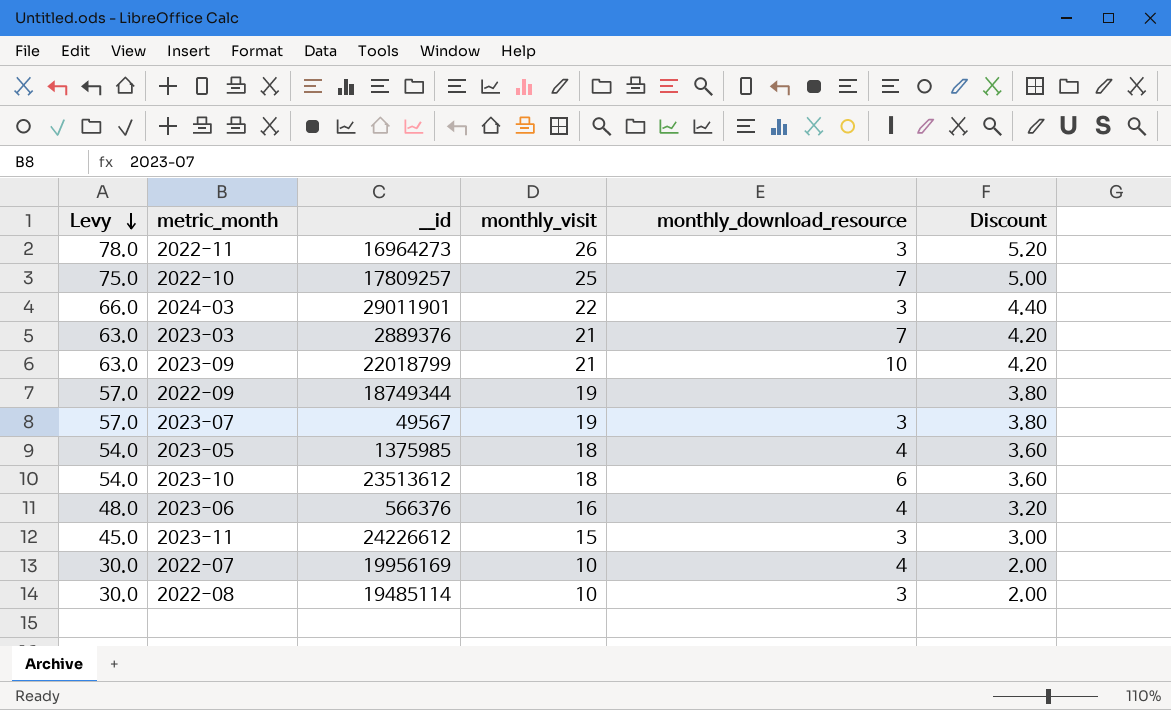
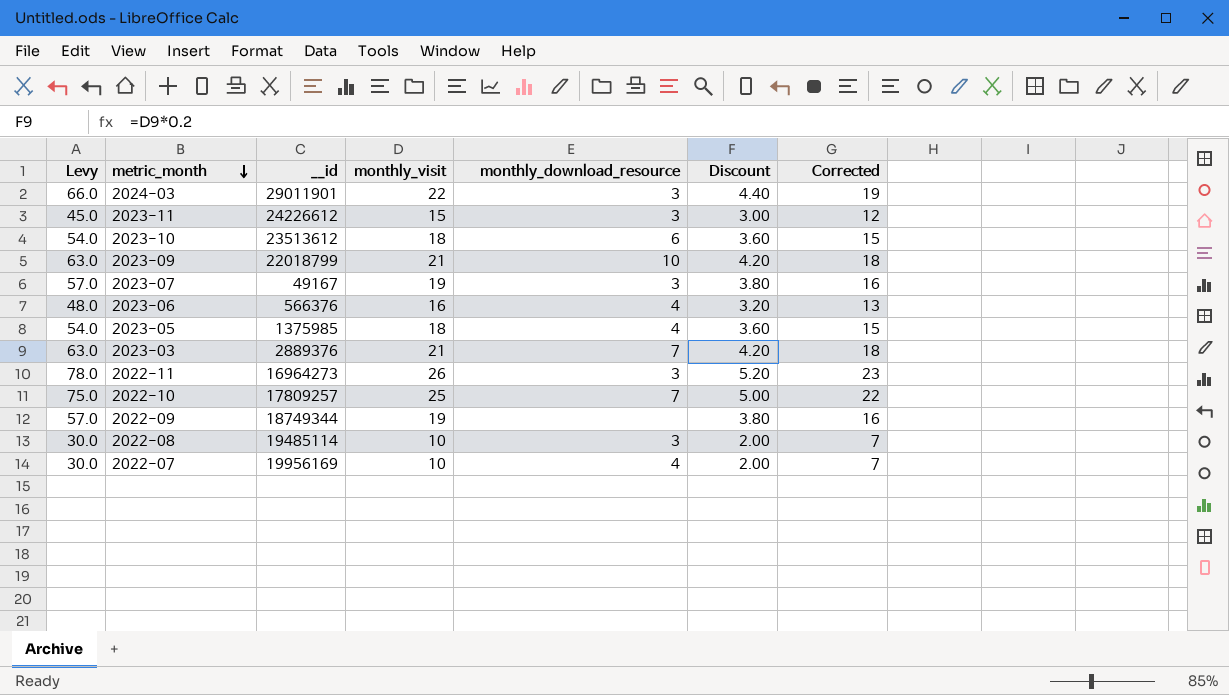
row order: Levy descending -> metric_month descending
column Corrected | formula: none -> [monthly_visit] - 3
2023-07 | __id: 49567 -> 49167

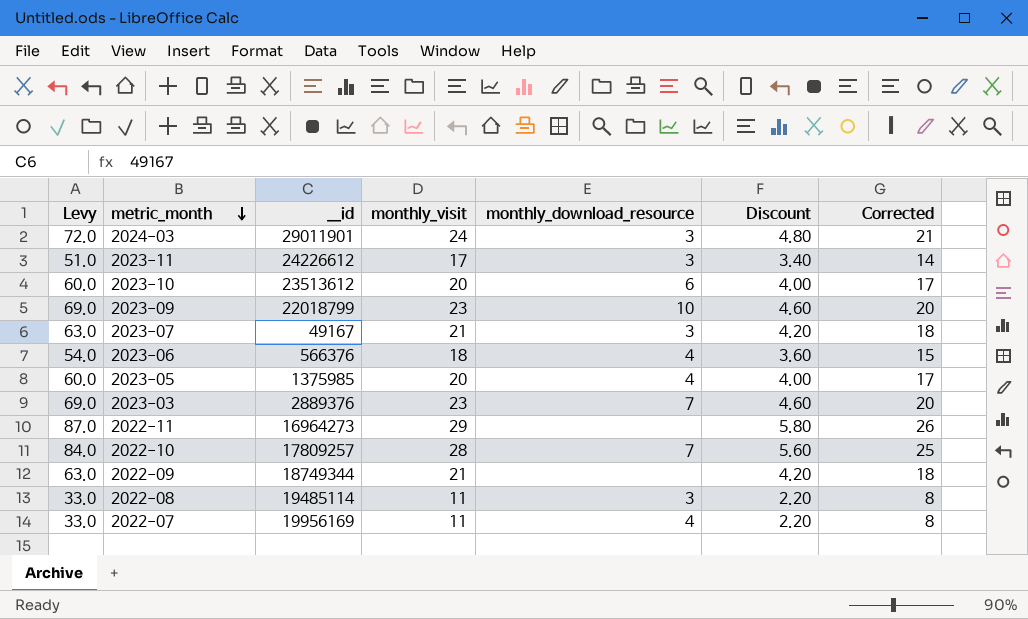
2024-03 | Levy: 66.0 -> 72.0
2024-03 | monthly_visit: 22 -> 24
2024-03 | Discount: 4.40 -> 4.80
2024-03 | Corrected: 19 -> 21
2023-11 | Levy: 45.0 -> 51.0
2023-11 | monthly_visit: 15 -> 17
2023-11 | Discount: 3.00 -> 3.40
2023-11 | Corrected: 12 -> 14
2023-10 | Levy: 54.0 -> 60.0
2023-10 | monthly_visit: 18 -> 20
2023-10 | Discount: 3.60 -> 4.00
2023-10 | Corrected: 15 -> 17
2023-09 | Levy: 63.0 -> 69.0
2023-09 | monthly_visit: 21 -> 23
2023-09 | Discount: 4.20 -> 4.60
2023-09 | Corrected: 18 -> 20
2023-07 | Levy: 57.0 -> 63.0
2023-07 | monthly_visit: 19 -> 21
2023-07 | Discount: 3.80 -> 4.20
2023-07 | Corrected: 16 -> 18
2023-06 | Levy: 48.0 -> 54.0
2023-06 | monthly_visit: 16 -> 18
2023-06 | Discount: 3.20 -> 3.60
2023-06 | Corrected: 13 -> 15
2023-05 | Levy: 54.0 -> 60.0
2023-05 | monthly_visit: 18 -> 20
2023-05 | Discount: 3.60 -> 4.00
2023-05 | Corrected: 15 -> 17
2023-03 | Levy: 63.0 -> 69.0
2023-03 | monthly_visit: 21 -> 23
2023-03 | Discount: 4.20 -> 4.60
2023-03 | Corrected: 18 -> 20
2022-11 | Levy: 78.0 -> 87.0
2022-11 | monthly_visit: 26 -> 29
2022-11 | monthly_download_resource: 3 -> none
2022-11 | Discount: 5.20 -> 5.80
2022-11 | Corrected: 23 -> 26
2022-10 | Levy: 75.0 -> 84.0
2022-10 | monthly_visit: 25 -> 28
2022-10 | Discount: 5.00 -> 5.60
2022-10 | Corrected: 22 -> 25
2022-09 | Levy: 57.0 -> 63.0
2022-09 | monthly_visit: 19 -> 21
2022-09 | Discount: 3.80 -> 4.20
2022-09 | Corrected: 16 -> 18
2022-08 | Levy: 30.0 -> 33.0
2022-08 | monthly_visit: 10 -> 11
2022-08 | Discount: 2.00 -> 2.20
2022-08 | Corrected: 7 -> 8
2022-07 | Levy: 30.0 -> 33.0
2022-07 | monthly_visit: 10 -> 11
2022-07 | Discount: 2.00 -> 2.20
2022-07 | Corrected: 7 -> 8

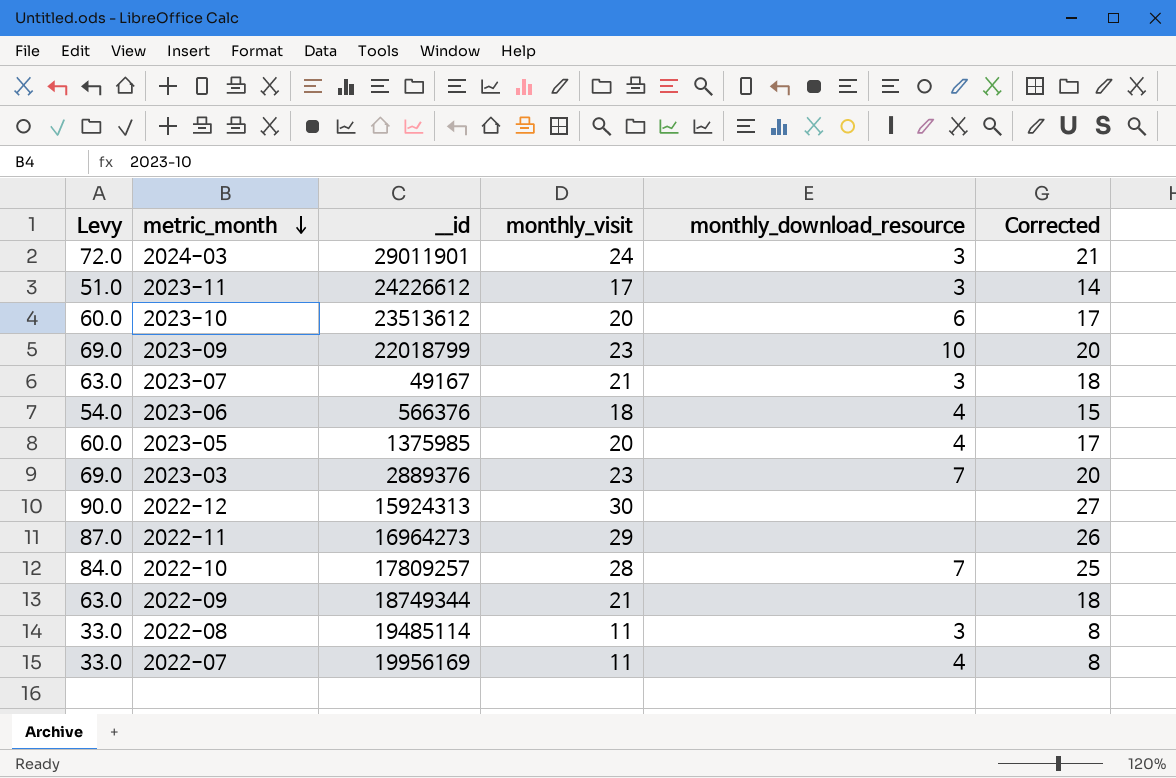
column Discount | formula: [monthly_visit] * 0.2 -> none
row 2022-12: none -> 90.0 | 15924313 | 30 | none | 27

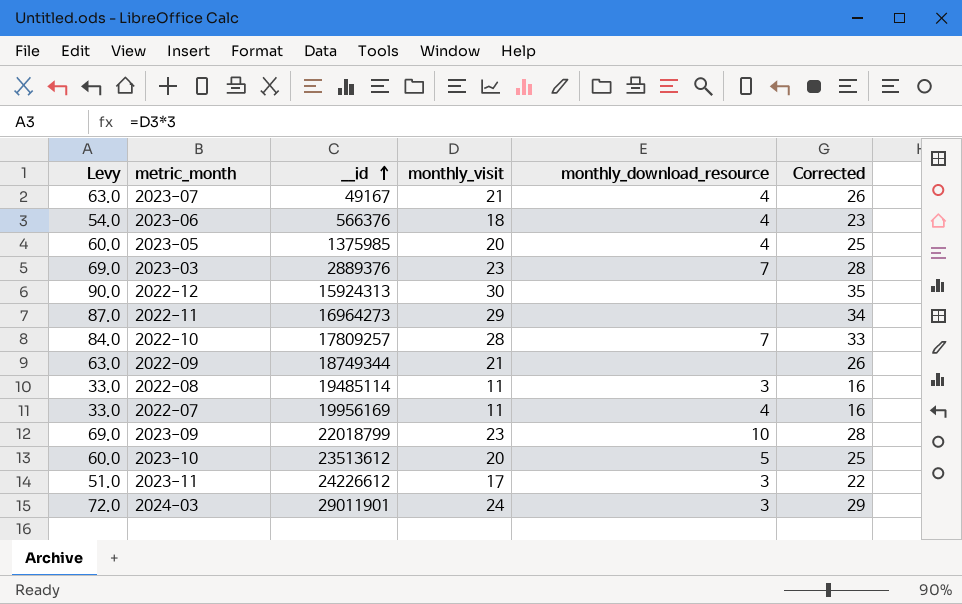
row order: metric_month descending -> __id ascending
column Corrected | formula: [monthly_visit] - 3 -> [monthly_visit] + 5
2023-07 | monthly_download_resource: 3 -> 4
2023-10 | monthly_download_resource: 6 -> 5

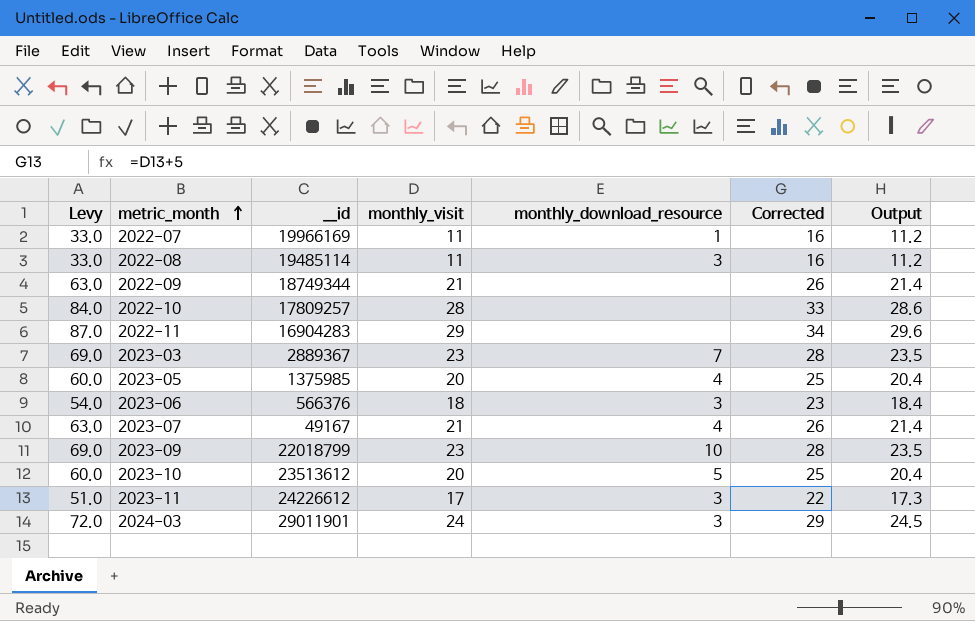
row order: __id ascending -> metric_month ascending
column Output | formula: none -> [monthly_visit] * 1.02
row 2022-12: 90.0 | 15924313 | 30 | none | 35 -> none
2022-07 | __id: 19956169 -> 19966169
2022-07 | monthly_download_resource: 4 -> 1
2022-10 | monthly_download_resource: 7 -> none
2022-11 | __id: 16964273 -> 16904283
2023-03 | __id: 2889376 -> 2889367
2023-06 | monthly_download_resource: 4 -> 3

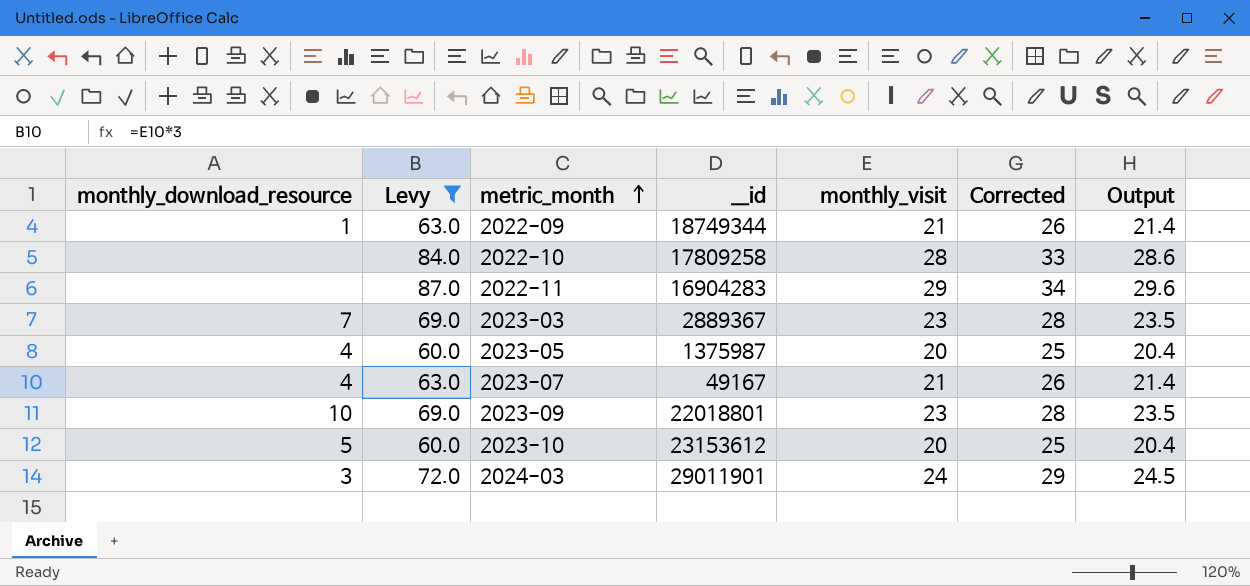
filter: none -> Levy >= 60.0
column monthly_download_resource | position: 5 -> 1
2022-09 | monthly_download_resource: none -> 1
2022-10 | __id: 17809257 -> 17809258
2023-05 | __id: 1375985 -> 1375987
2023-09 | __id: 22018799 -> 22018801
2023-10 | __id: 23513612 -> 23153612

